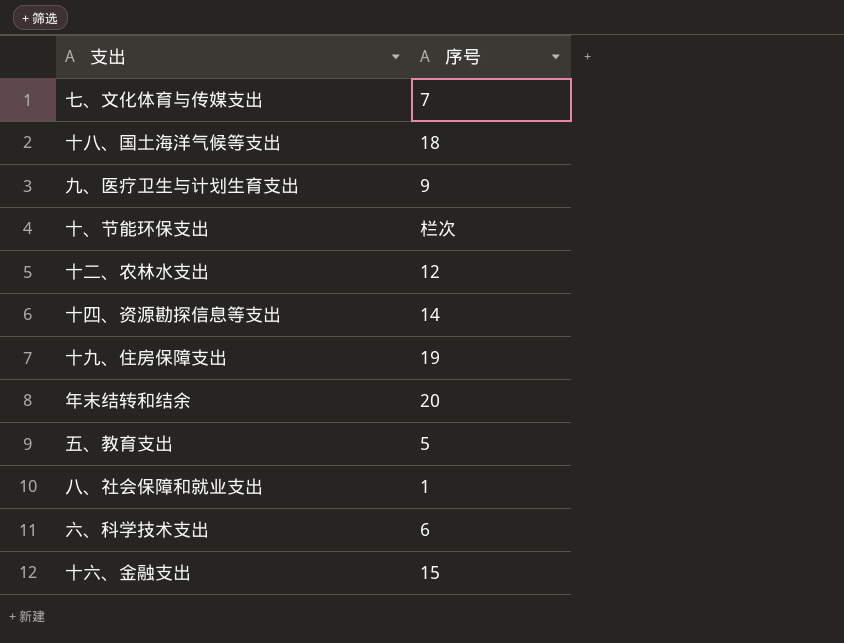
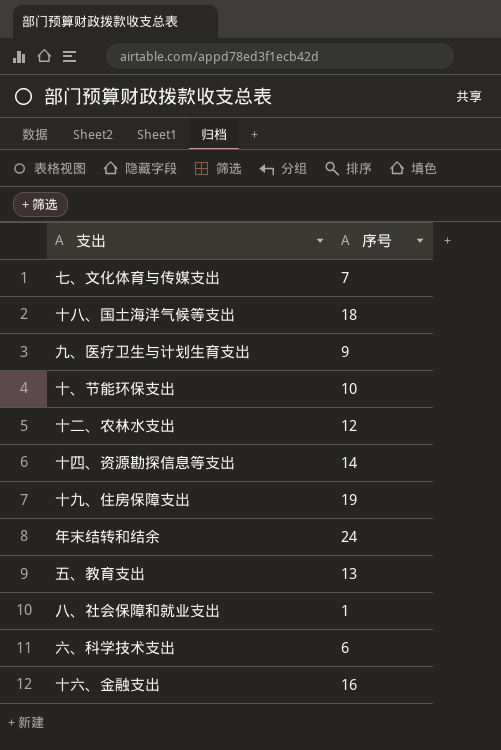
十、节能环保支出 | 序号: 栏次 -> 10
年末结转和结余 | 序号: 20 -> 24
五、教育支出 | 序号: 5 -> 13
十六、金融支出 | 序号: 15 -> 16

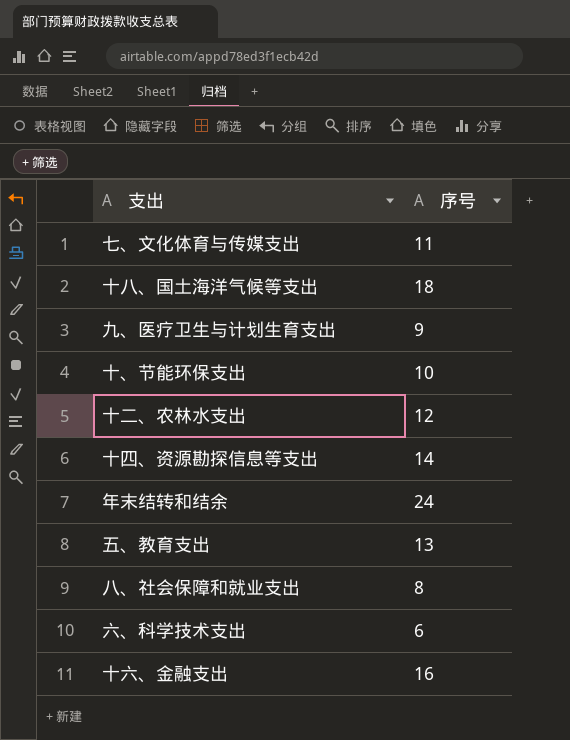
row 十九、住房保障支出: 19 -> none
七、文化体育与传媒支出 | 序号: 7 -> 11
八、社会保障和就业支出 | 序号: 1 -> 8

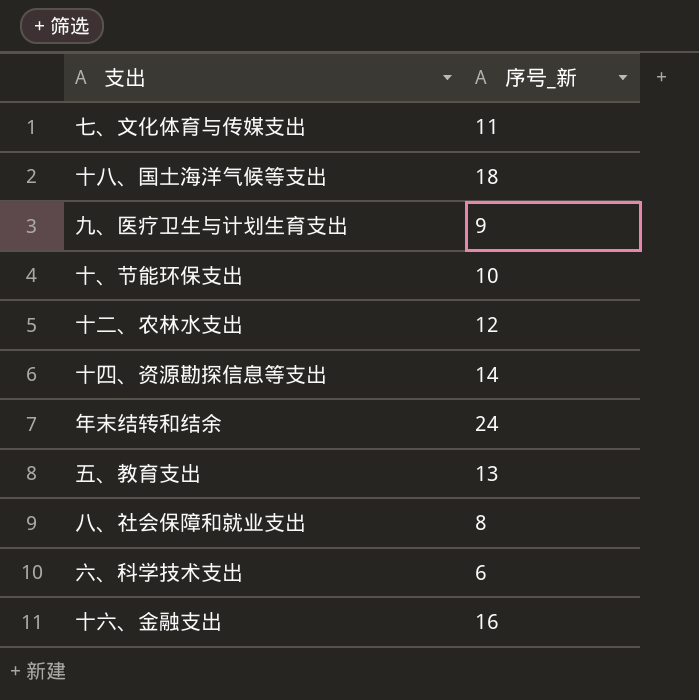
column name: 序号 -> 序号_新

